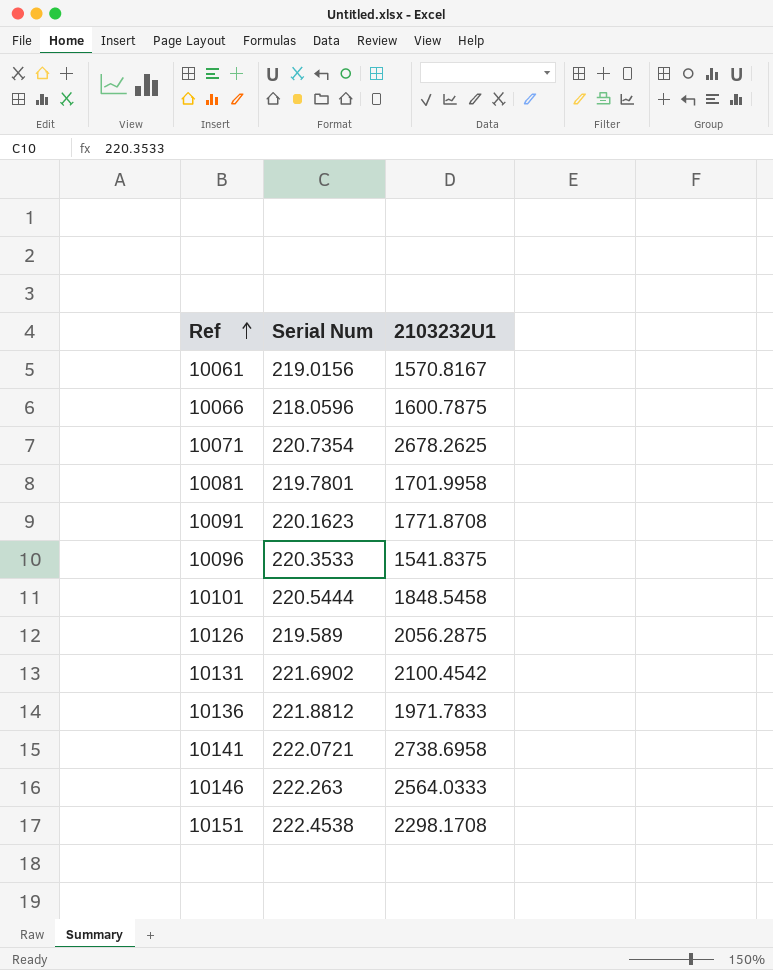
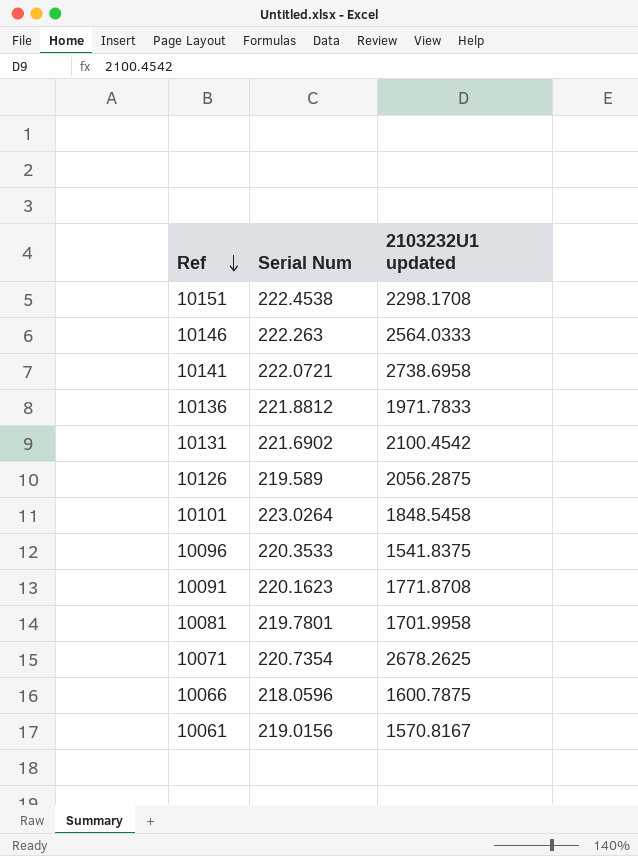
row order: Ref ascending -> Ref descending
column name: 2103232U1 -> 2103232U1 updated
10101 | Serial Num: 220.5444 -> 223.0264

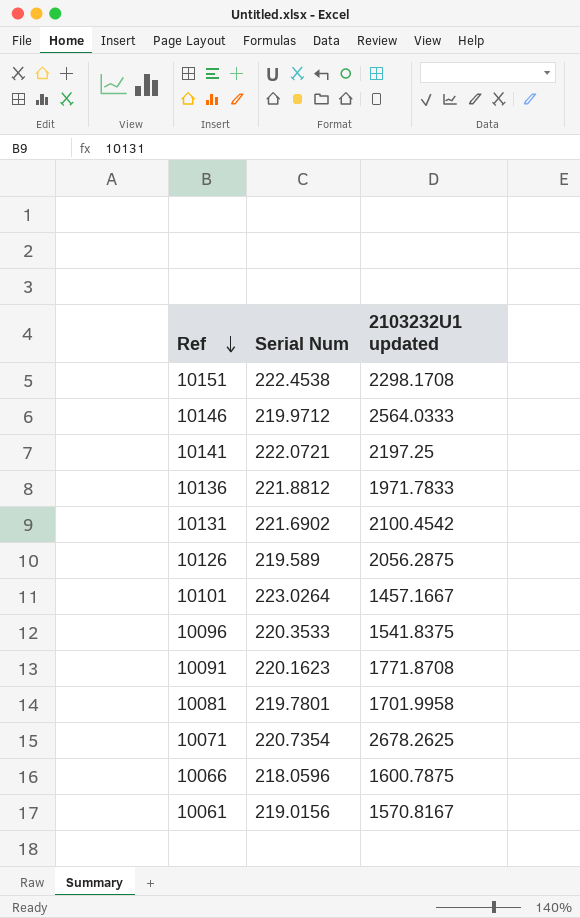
10146 | Serial Num: 222.263 -> 219.9712
10141 | 2103232U1 updated: 2738.6958 -> 2197.25
10101 | 2103232U1 updated: 1848.5458 -> 1457.1667

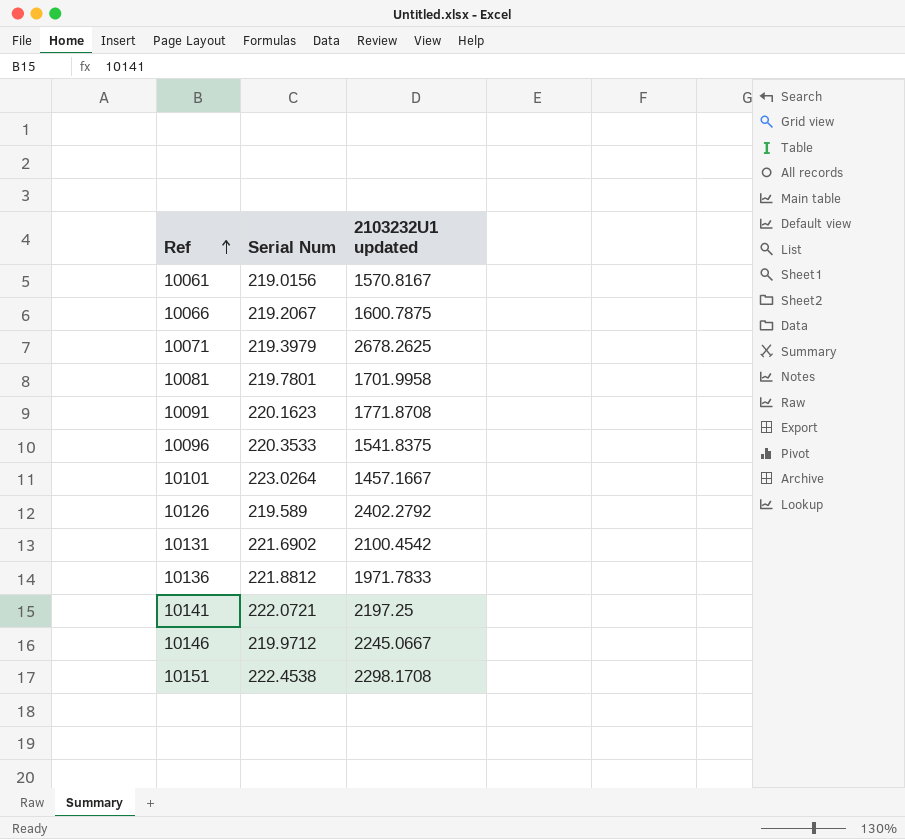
row order: Ref descending -> Ref ascending
10066 | Serial Num: 218.0596 -> 219.2067
10071 | Serial Num: 220.7354 -> 219.3979
10126 | 2103232U1 updated: 2056.2875 -> 2402.2792
10146 | 2103232U1 updated: 2564.0333 -> 2245.0667

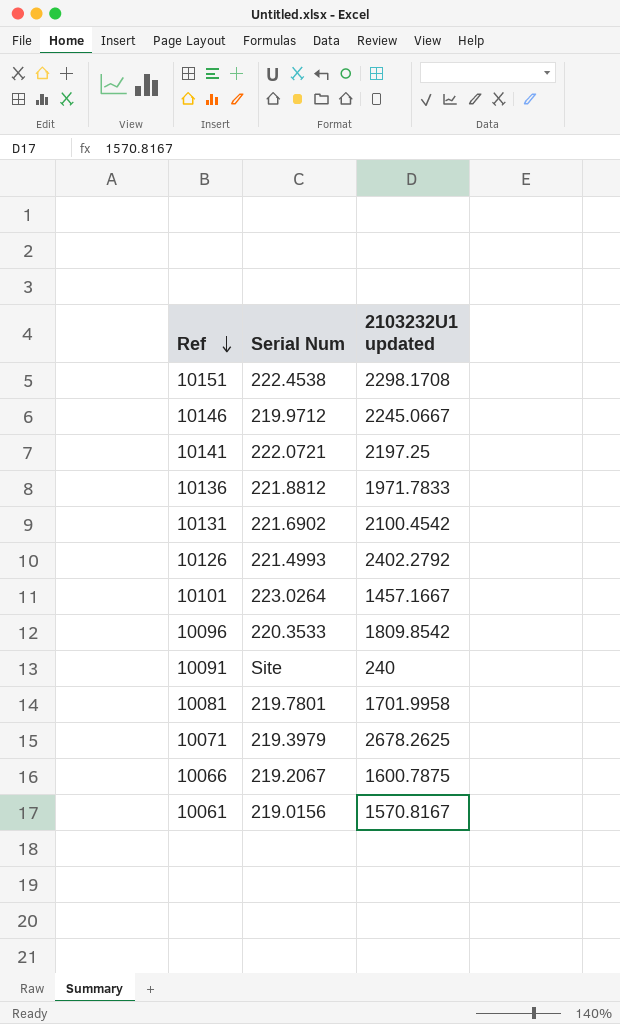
row order: Ref ascending -> Ref descending
10126 | Serial Num: 219.589 -> 221.4993
10096 | 2103232U1 updated: 1541.8375 -> 1809.8542
10091 | Serial Num: 220.1623 -> Site
10091 | 2103232U1 updated: 1771.8708 -> 240

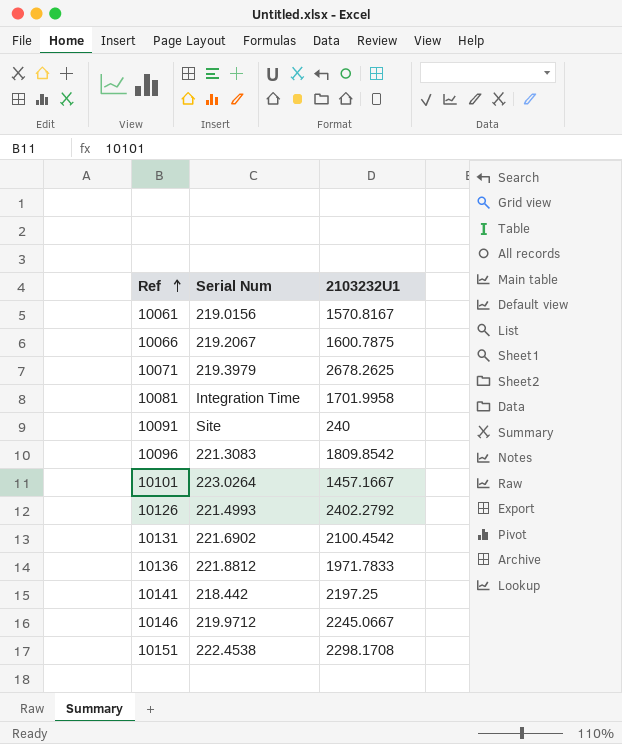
row order: Ref descending -> Ref ascending
column name: 2103232U1 updated -> 2103232U1
10081 | Serial Num: 219.7801 -> Integration Time
10096 | Serial Num: 220.3533 -> 221.3083
10141 | Serial Num: 222.0721 -> 218.442

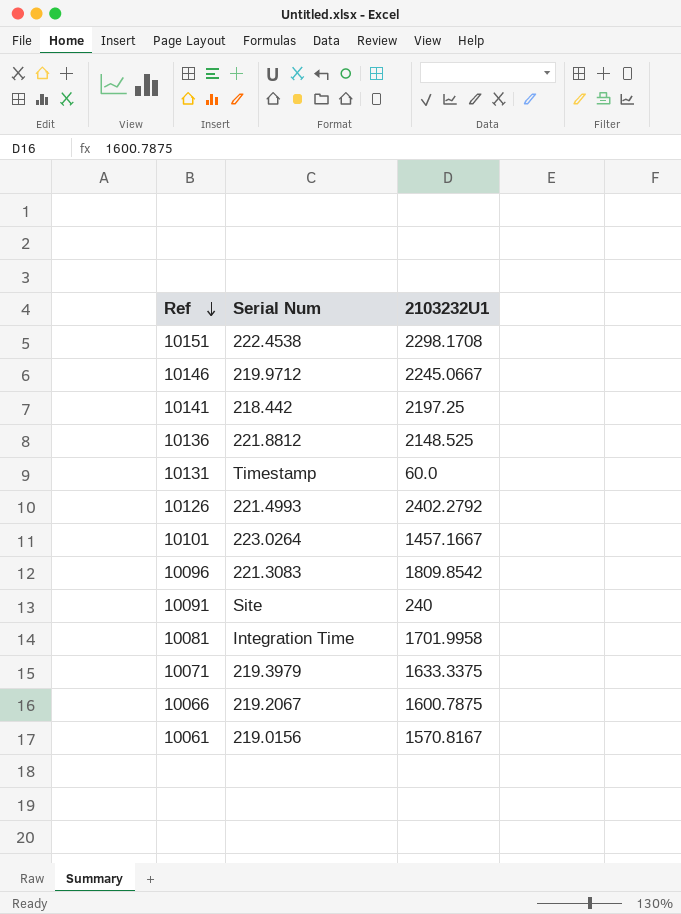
row order: Ref ascending -> Ref descending
10136 | 2103232U1: 1971.7833 -> 2148.525
10131 | Serial Num: 221.6902 -> Timestamp
10131 | 2103232U1: 2100.4542 -> 60.0
10071 | 2103232U1: 2678.2625 -> 1633.3375

